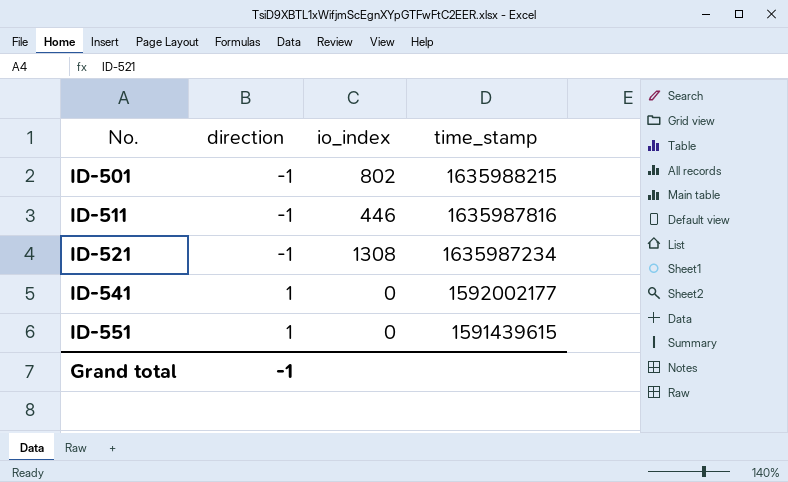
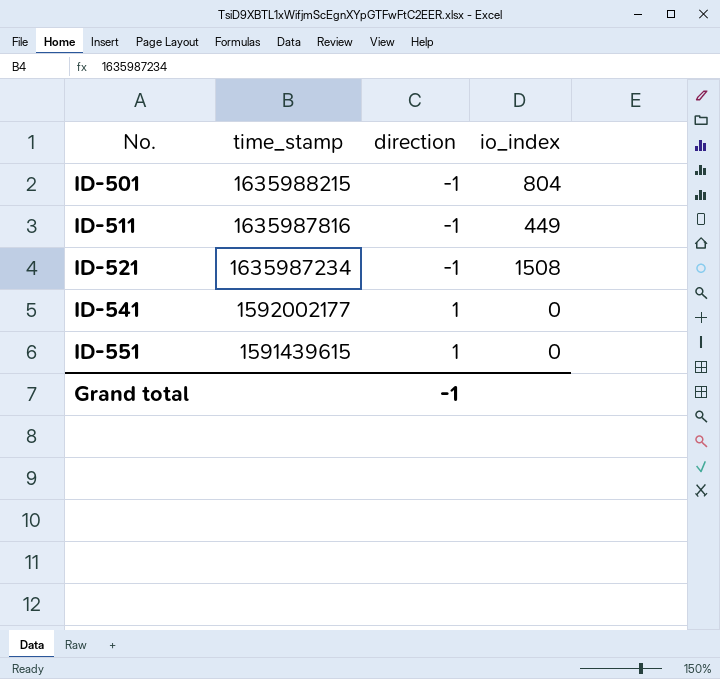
column time_stamp | position: 4 -> 2
ID-501 | io_index: 802 -> 804
ID-511 | io_index: 446 -> 449
ID-521 | io_index: 1308 -> 1508

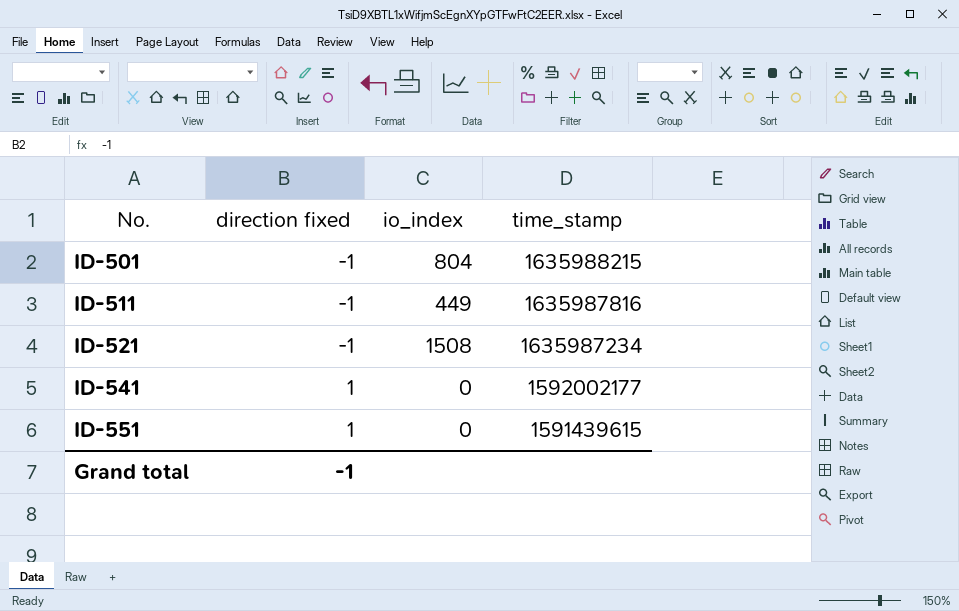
column name: direction -> direction fixed
column time_stamp | position: 2 -> 4

